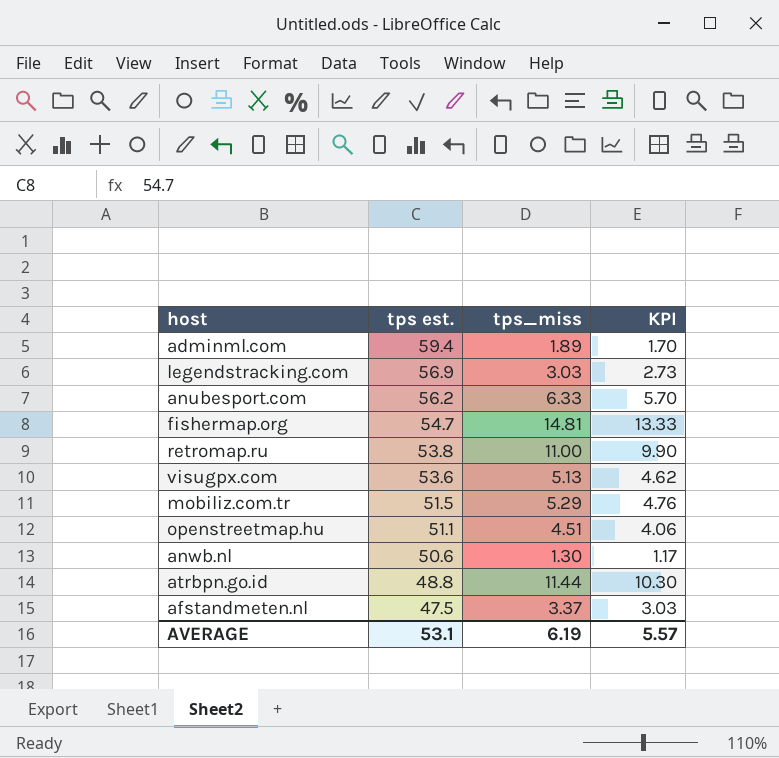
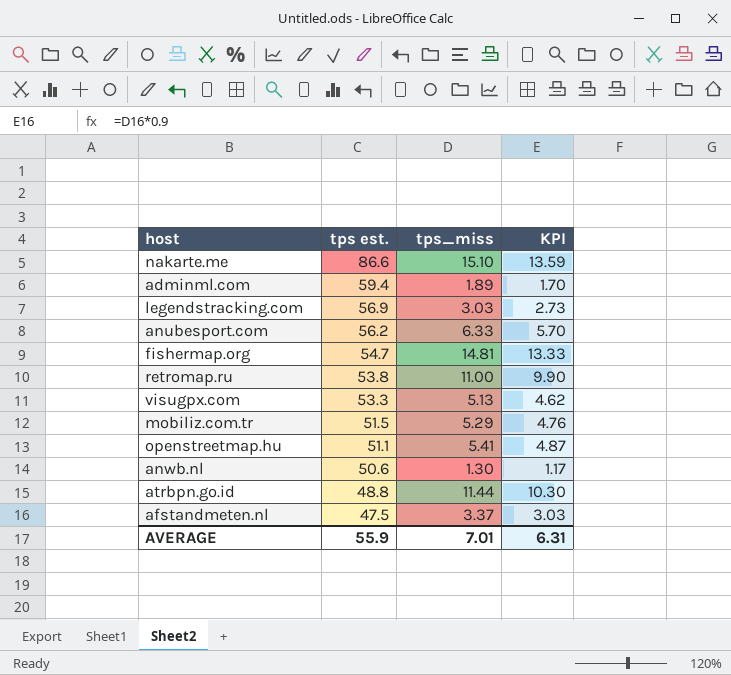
row nakarte.me: none -> 86.6 | 15.10 | 13.59
visugpx.com | tps est.: 53.6 -> 53.3
openstreetmap.hu | tps_miss: 4.51 -> 5.41
openstreetmap.hu | KPI: 4.06 -> 4.87
AVERAGE | tps est.: 53.1 -> 55.9
AVERAGE | tps_miss: 6.19 -> 7.01
AVERAGE | KPI: 5.57 -> 6.31

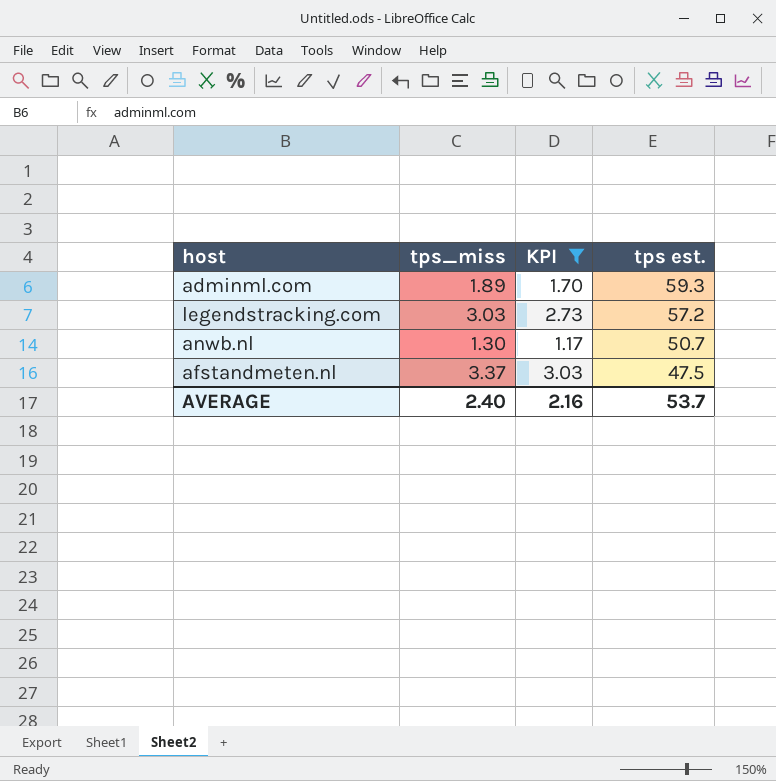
filter: none -> KPI <= 3.03
column tps est. | position: 2 -> 4
adminml.com | tps est.: 59.4 -> 59.3
legendstracking.com | tps est.: 56.9 -> 57.2
anwb.nl | tps est.: 50.6 -> 50.7
AVERAGE | tps_miss: 7.01 -> 2.40
AVERAGE | KPI: 6.31 -> 2.16
AVERAGE | tps est.: 55.9 -> 53.7

